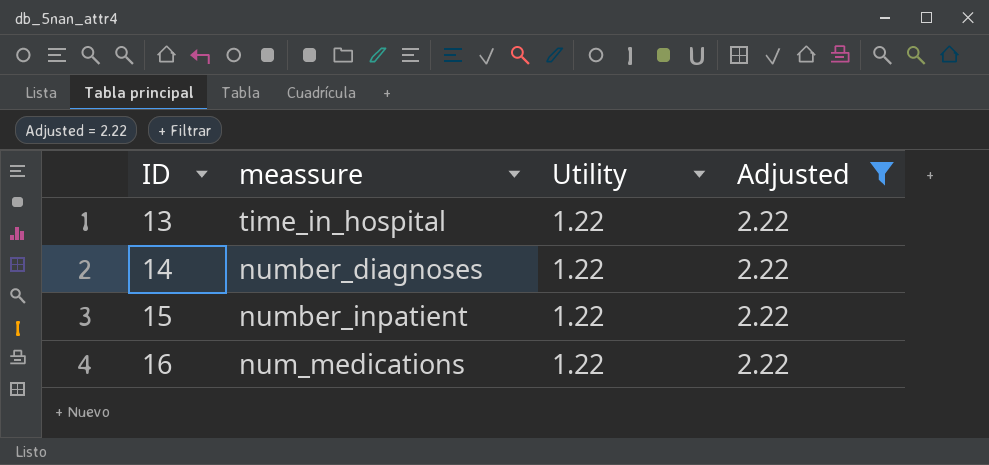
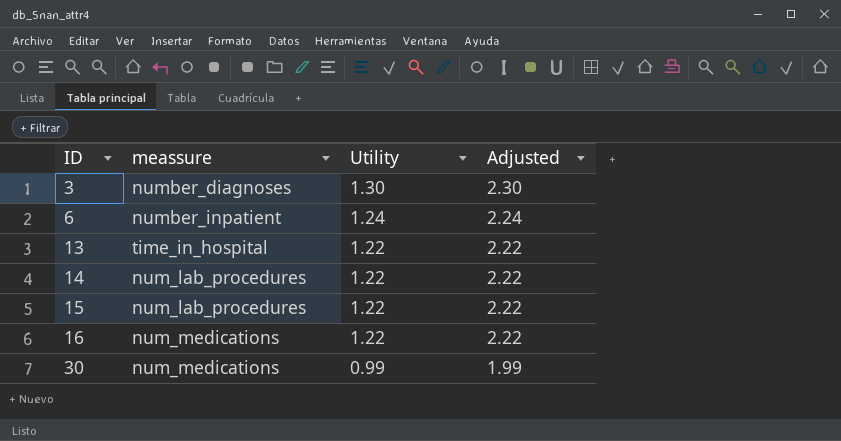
filter: Adjusted = 2.22 -> none
14 | meassure: number_diagnoses -> num_lab_procedures
15 | meassure: number_inpatient -> num_lab_procedures

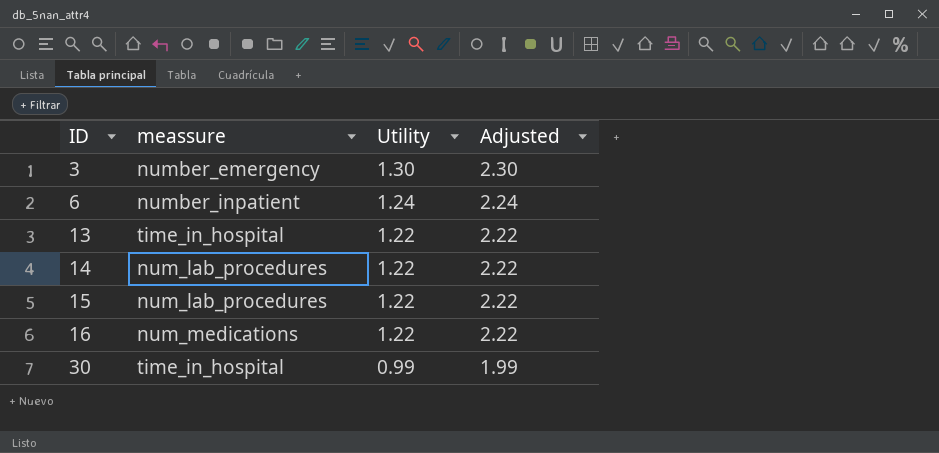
3 | meassure: number_diagnoses -> number_emergency
30 | meassure: num_medications -> time_in_hospital

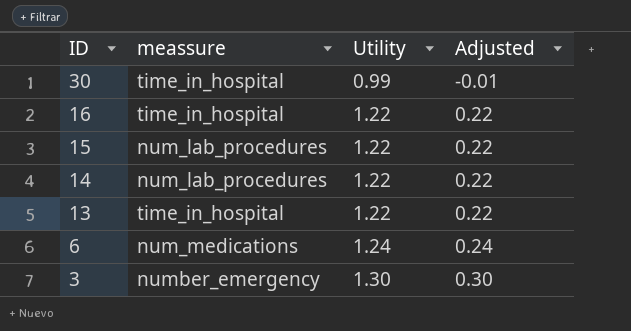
row order: ID ascending -> ID descending
column Adjusted | formula: [Utility] + 1 -> [Utility] - 1
16 | meassure: num_medications -> time_in_hospital
6 | meassure: number_inpatient -> num_medications

